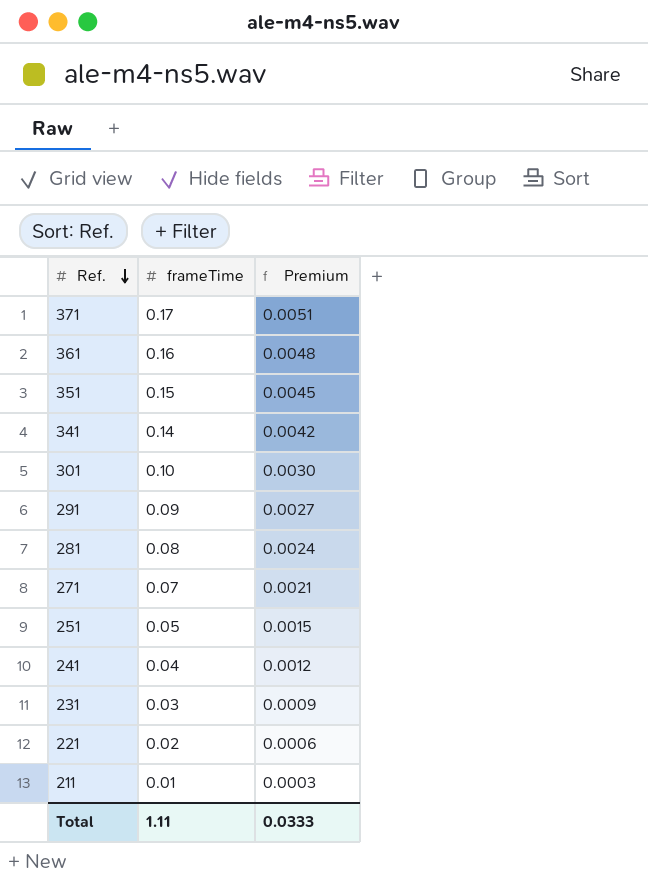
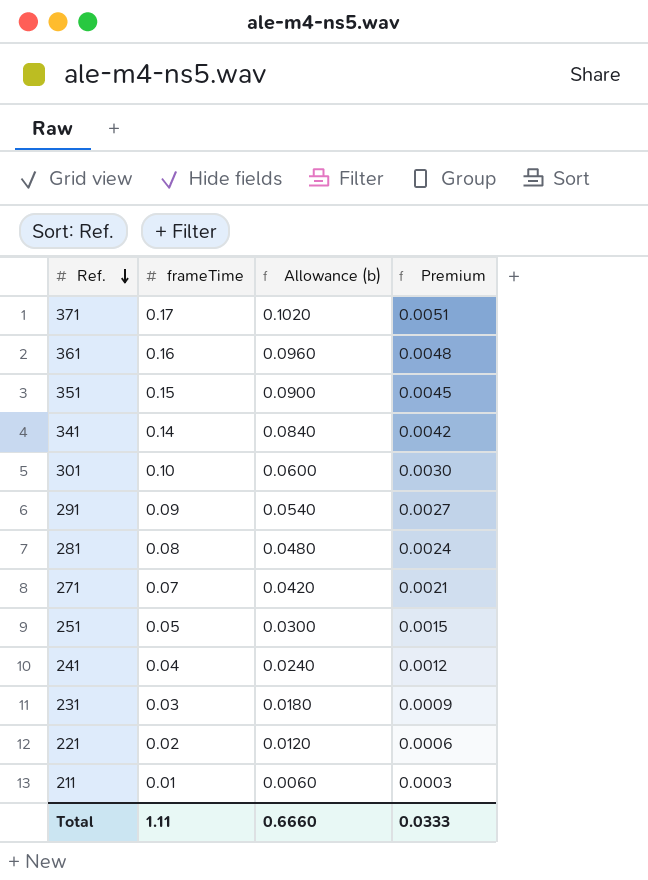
column Allowance (b) | formula: none -> [frameTime] * 0.6

